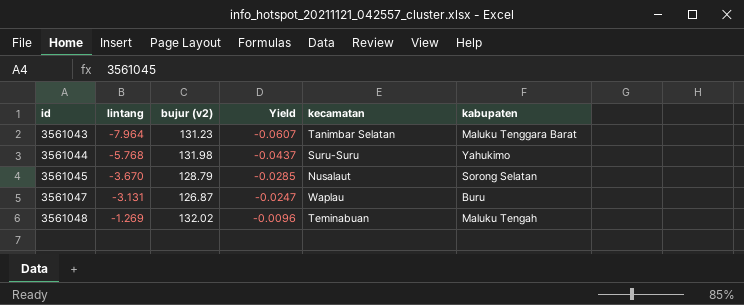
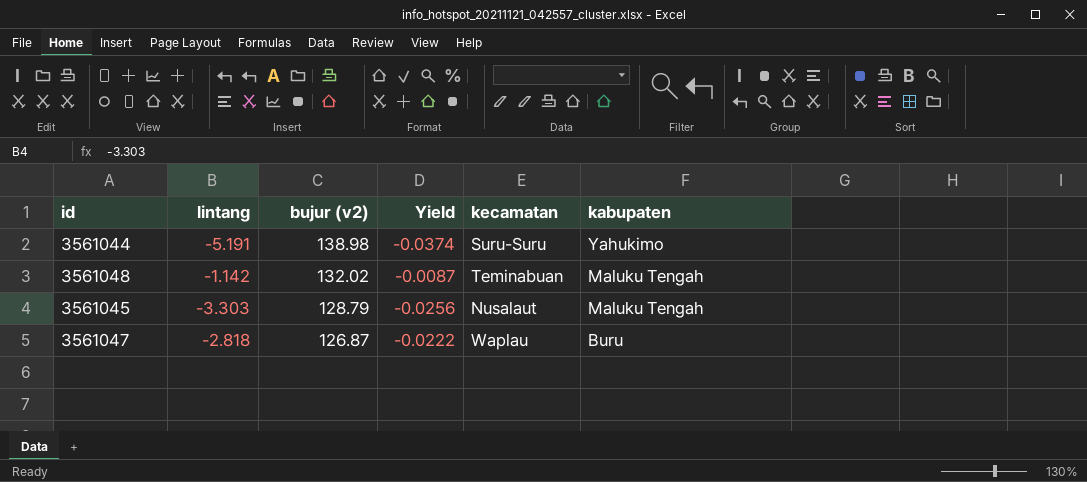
row order: id ascending -> bujur (v2) descending
row 3561043: -7.964 | 131.23 | -0.0607 | Tanimbar Selatan | Maluku Tenggara Barat -> none
3561044 | lintang: -5.768 -> -5.191
3561044 | bujur (v2): 131.98 -> 138.98
3561044 | Yield: -0.0437 -> -0.0374
3561048 | lintang: -1.269 -> -1.142
3561048 | Yield: -0.0096 -> -0.0087
3561045 | lintang: -3.670 -> -3.303
3561045 | Yield: -0.0285 -> -0.0256
3561045 | kabupaten: Sorong Selatan -> Maluku Tengah
3561047 | lintang: -3.131 -> -2.818
3561047 | Yield: -0.0247 -> -0.0222

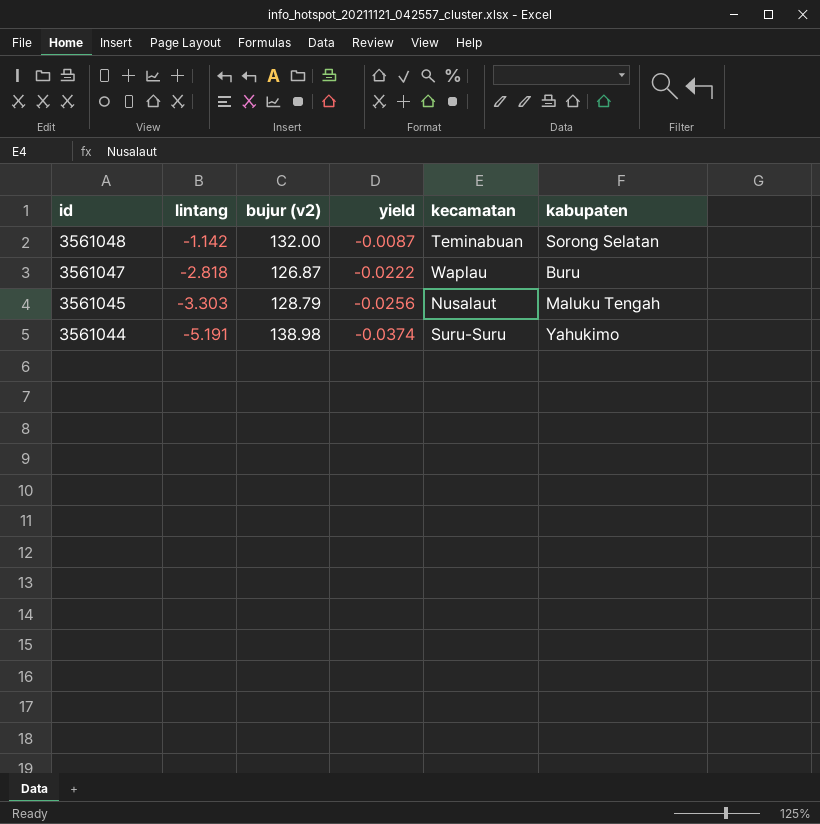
row order: bujur (v2) descending -> id descending
column name: Yield -> yield
3561048 | bujur (v2): 132.02 -> 132.00
3561048 | kabupaten: Maluku Tengah -> Sorong Selatan

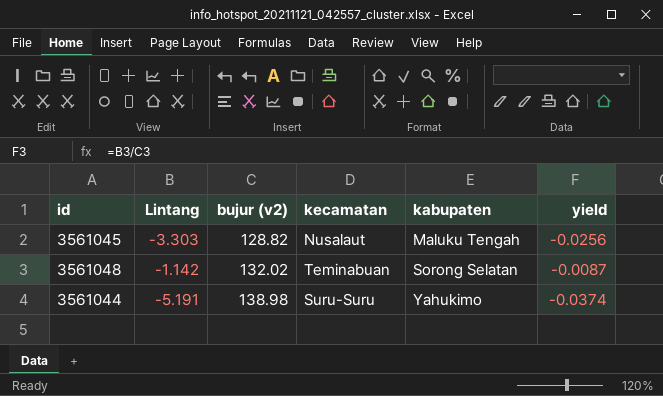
row order: id descending -> bujur (v2) ascending
column name: lintang -> Lintang
column yield | position: 4 -> 6
row 3561047: -2.818 | 126.87 | -0.0222 | Waplau | Buru -> none
3561045 | bujur (v2): 128.79 -> 128.82
3561048 | bujur (v2): 132.00 -> 132.02

